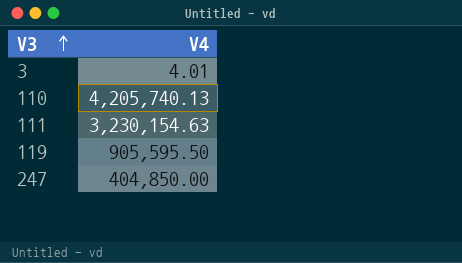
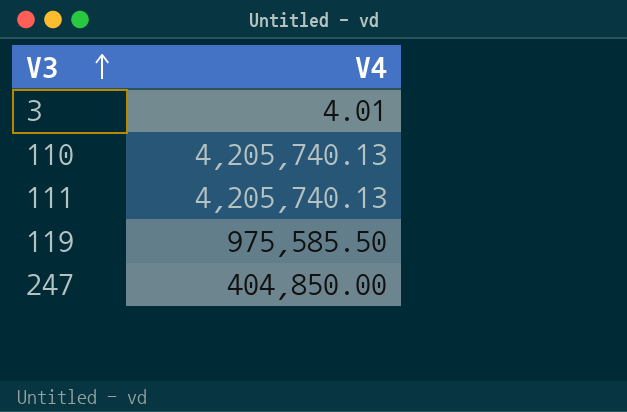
111 | V4: 3,230,154.63 -> 4,205,740.13
119 | V4: 905,595.50 -> 975,585.50

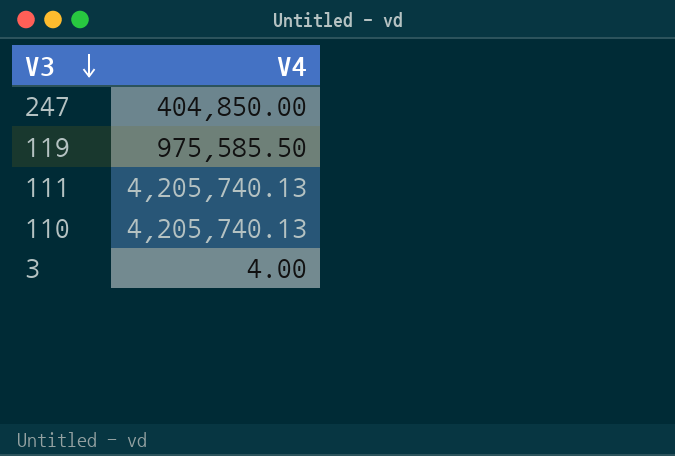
row order: V3 ascending -> V3 descending
3 | V4: 4.01 -> 4.00

